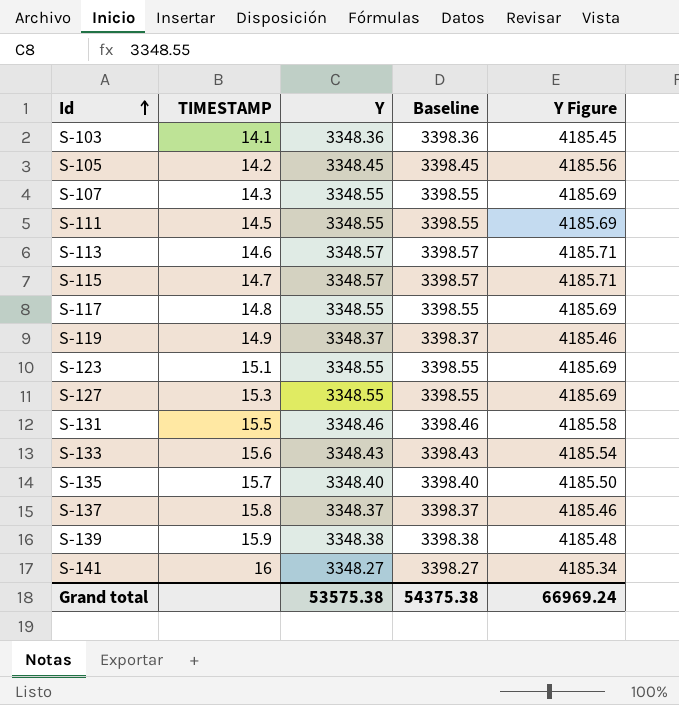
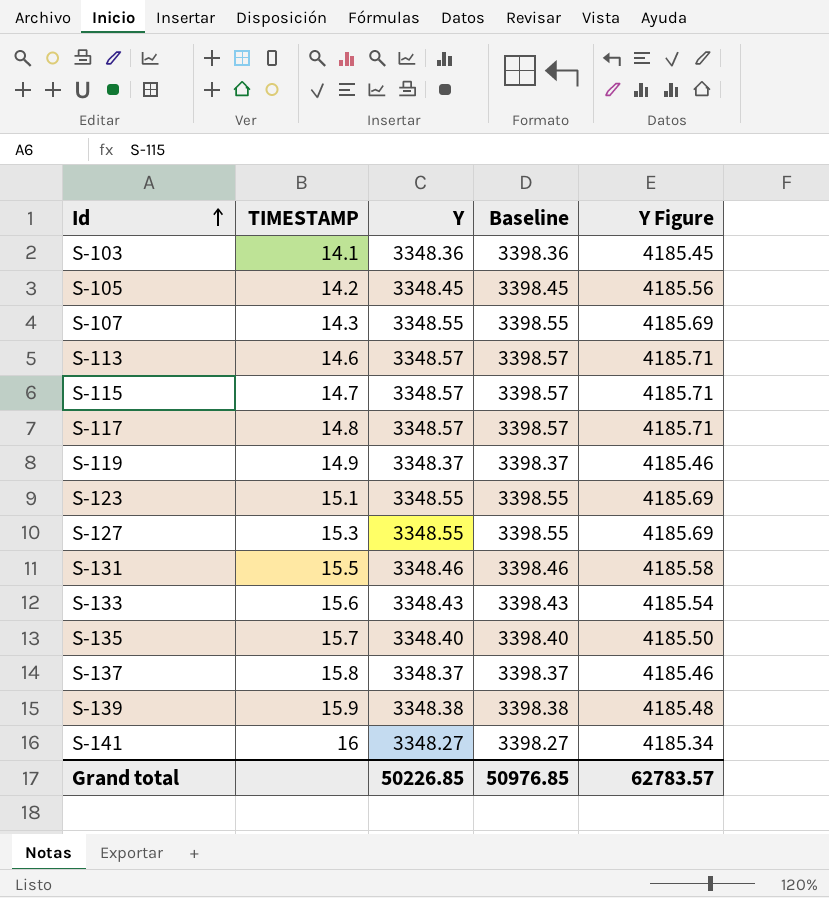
row S-111: 14.5 | 3348.55 | 3398.55 | 4185.69 -> none
S-117 | Y: 3348.55 -> 3348.57
S-117 | Baseline: 3398.55 -> 3398.57
S-117 | Y Figure: 4185.69 -> 4185.71
Grand total | Y: 53575.38 -> 50226.85
Grand total | Baseline: 54375.38 -> 50976.85
Grand total | Y Figure: 66969.24 -> 62783.57

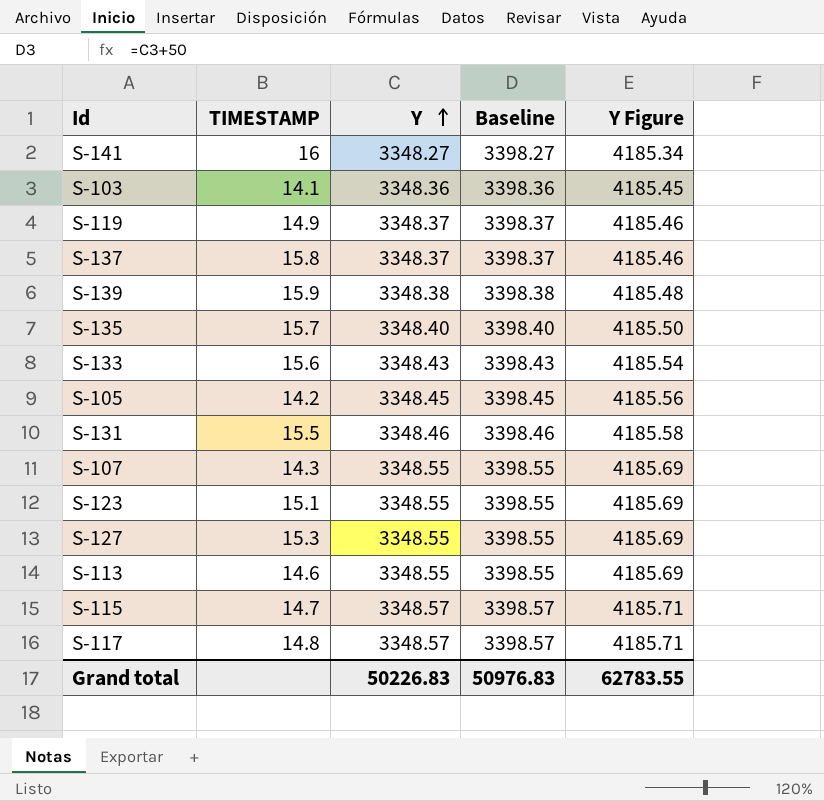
row order: Id ascending -> Y ascending
S-113 | Y: 3348.57 -> 3348.55
S-113 | Baseline: 3398.57 -> 3398.55
S-113 | Y Figure: 4185.71 -> 4185.69
Grand total | Y: 50226.85 -> 50226.83
Grand total | Baseline: 50976.85 -> 50976.83
Grand total | Y Figure: 62783.57 -> 62783.55

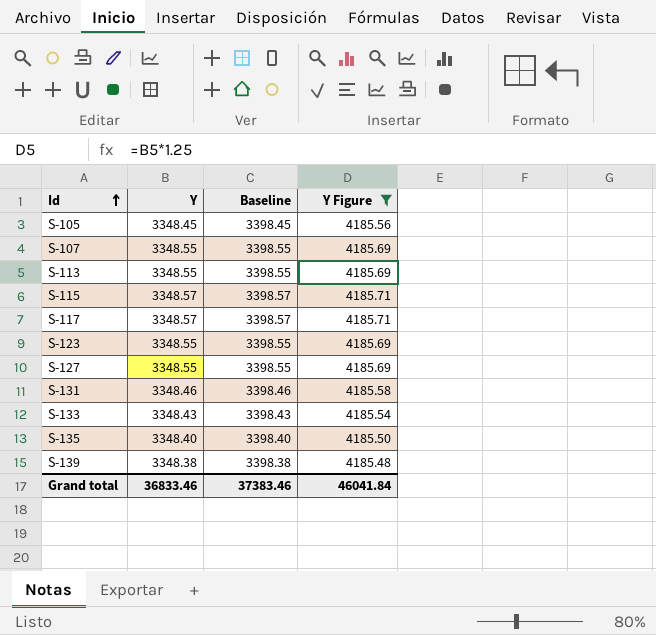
filter: none -> Y Figure >= 4185.48
row order: Y ascending -> Id ascending
column TIMESTAMP | position: 2 -> none
Grand total | Y: 50226.83 -> 36833.46
Grand total | Baseline: 50976.83 -> 37383.46
Grand total | Y Figure: 62783.55 -> 46041.84

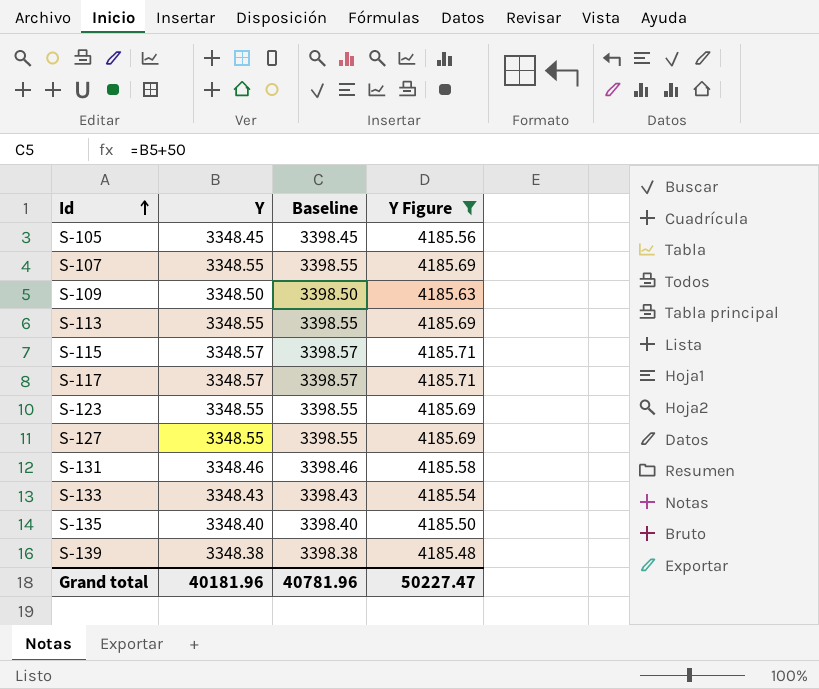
row S-109: none -> 3348.50 | 3398.50 | 4185.63
Grand total | Y: 36833.46 -> 40181.96
Grand total | Baseline: 37383.46 -> 40781.96
Grand total | Y Figure: 46041.84 -> 50227.47

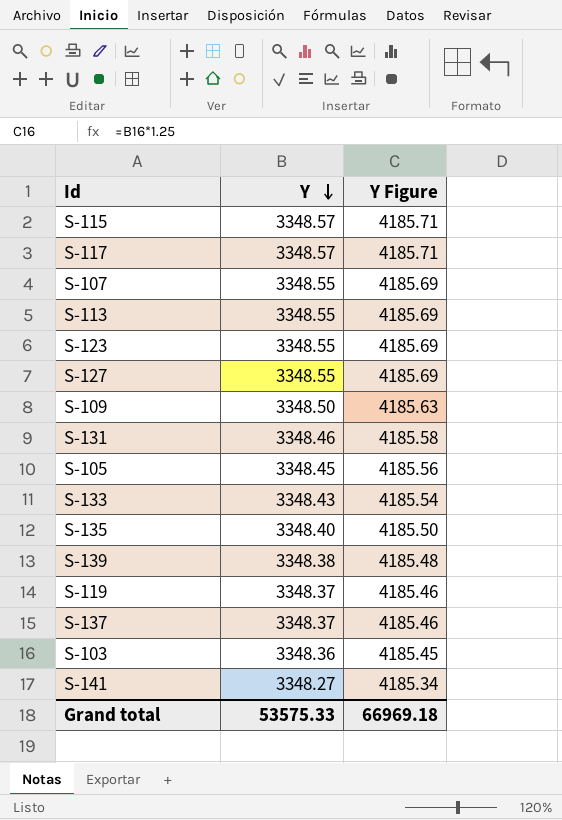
filter: Y Figure >= 4185.48 -> none
row order: Id ascending -> Y descending
column Baseline | formula: [Y] + 50 -> none
Grand total | Y: 40181.96 -> 53575.33
Grand total | Y Figure: 50227.47 -> 66969.18

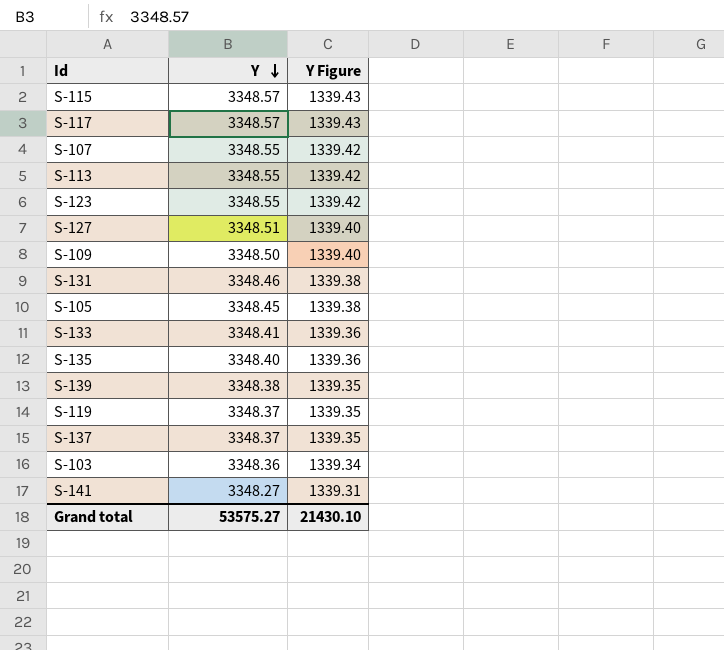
column Y Figure | formula: [Y] * 1.25 -> [Y] * 0.4
S-127 | Y: 3348.55 -> 3348.51
S-133 | Y: 3348.43 -> 3348.41
Grand total | Y: 53575.33 -> 53575.27
Grand total | Y Figure: 66969.18 -> 21430.10

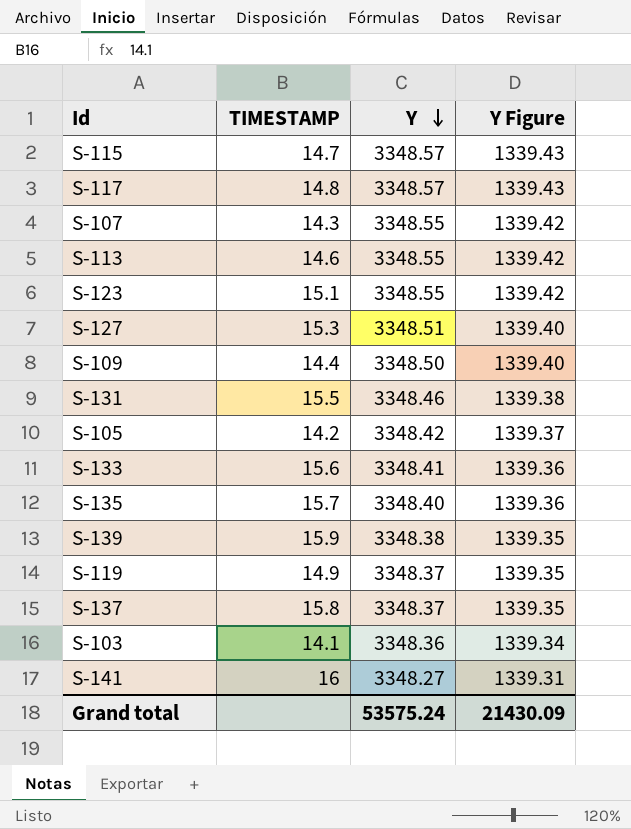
column TIMESTAMP | position: none -> 2
S-105 | Y: 3348.45 -> 3348.42
S-105 | Y Figure: 1339.38 -> 1339.37
Grand total | Y: 53575.27 -> 53575.24
Grand total | Y Figure: 21430.10 -> 21430.09

